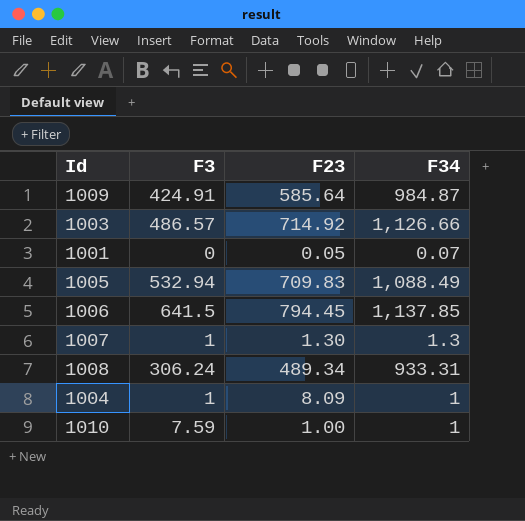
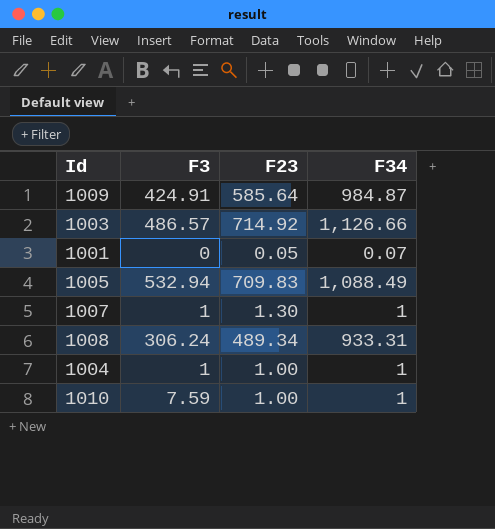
row 1006: 641.5 | 794.45 | 1,137.85 -> none
1007 | F34: 1.3 -> 1
1004 | F23: 8.09 -> 1.00

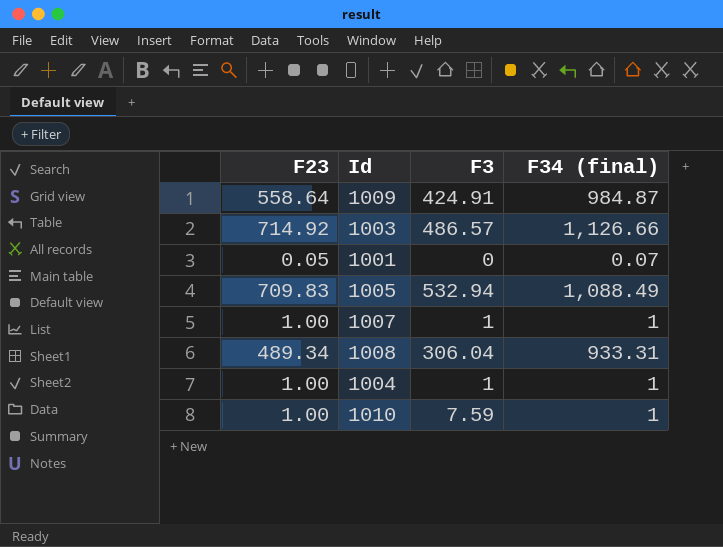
column F23 | position: 3 -> 1
column name: F34 -> F34 (final)
1009 | F23: 585.64 -> 558.64
1007 | F23: 1.30 -> 1.00
1008 | F3: 306.24 -> 306.04

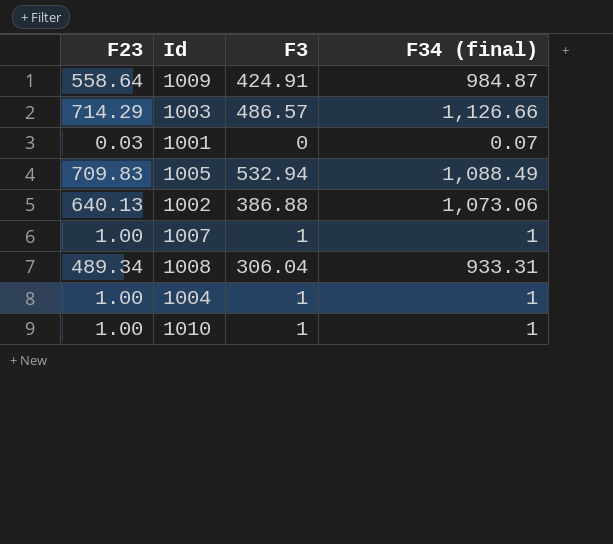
1003 | F23: 714.92 -> 714.29
1001 | F23: 0.05 -> 0.03
row 1002: none -> 640.13 | 386.88 | 1,073.06
1010 | F3: 7.59 -> 1

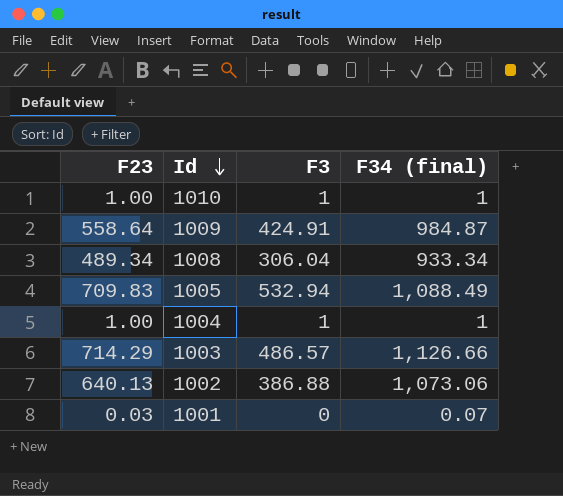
row order: none -> Id descending
row 1007: 1.00 | 1 | 1 -> none
1008 | F34 (final): 933.31 -> 933.34

